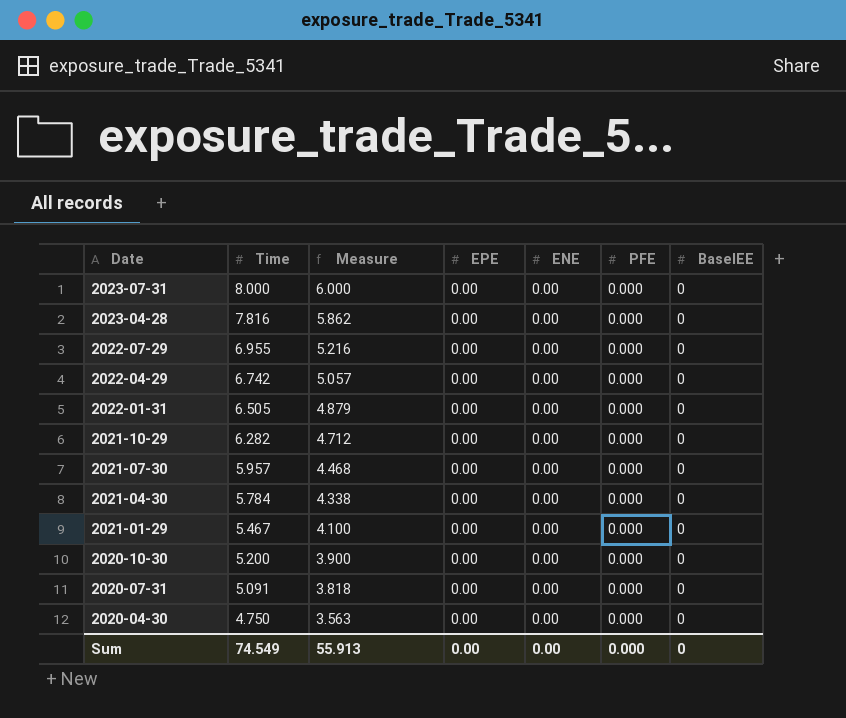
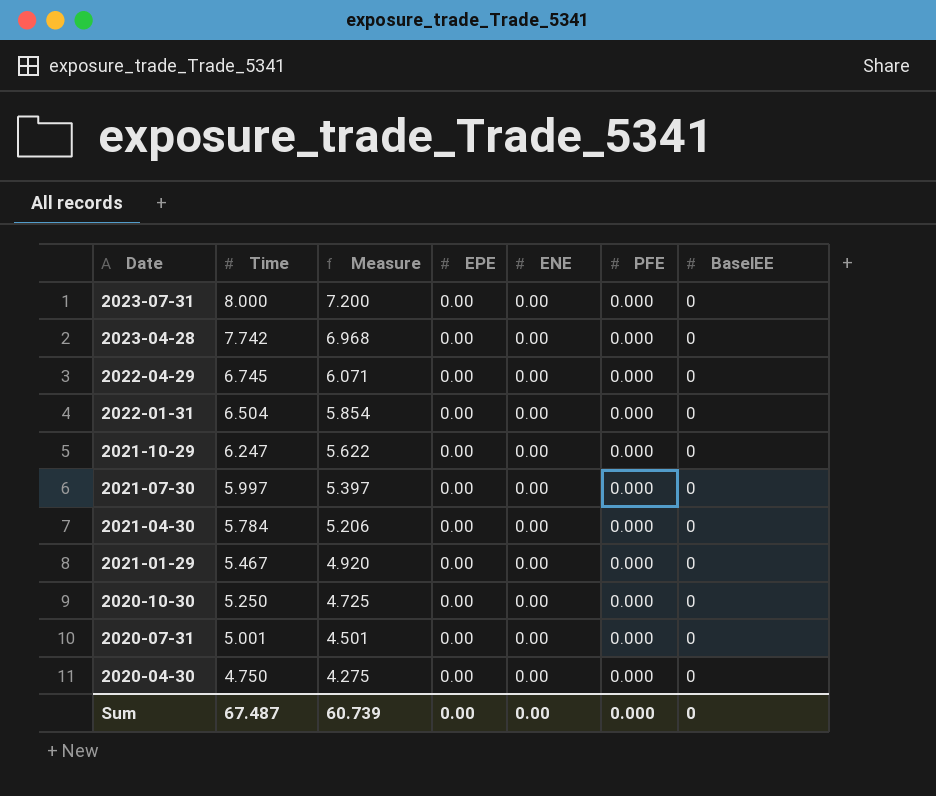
column Measure | formula: [Time] * 0.75 -> [Time] * 0.9
row 2022-07-29: 6.955 | 5.216 | 0.00 | 0.00 | 0.000 | 0 -> none
2023-04-28 | Time: 7.816 -> 7.742
2022-04-29 | Time: 6.742 -> 6.745
2022-01-31 | Time: 6.505 -> 6.504
2021-10-29 | Time: 6.282 -> 6.247
2021-07-30 | Time: 5.957 -> 5.997
2020-10-30 | Time: 5.200 -> 5.250
2020-07-31 | Time: 5.091 -> 5.001
Sum | Time: 74.549 -> 67.487
Sum | Measure: 55.913 -> 60.739

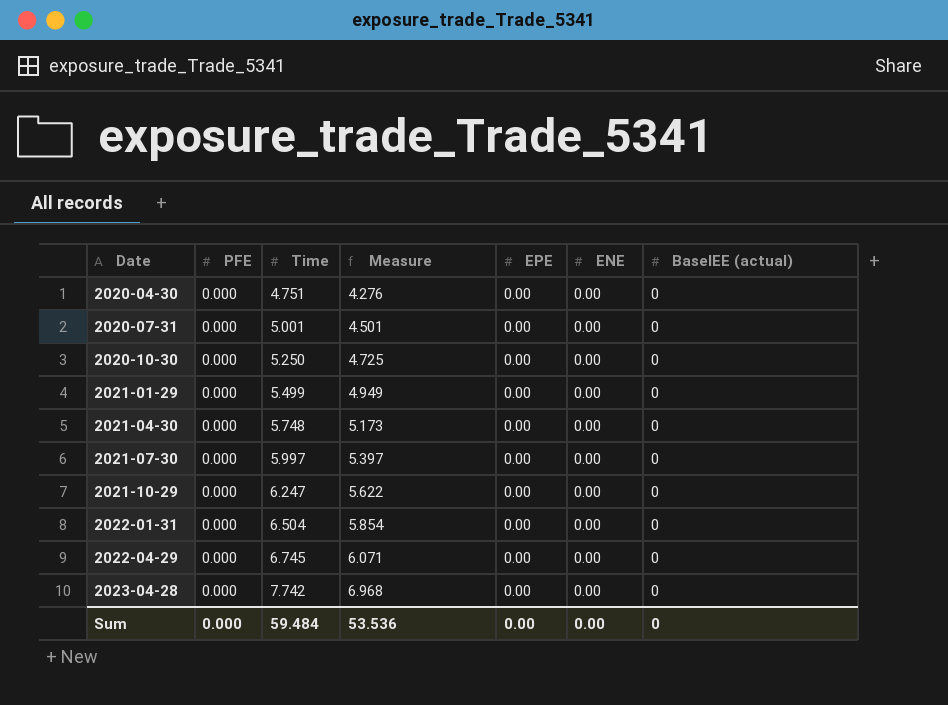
row order: Date descending -> Date ascending
column PFE | position: 6 -> 2
column name: BaselEE -> BaselEE (actual)
row 2023-07-31: 8.000 | 7.200 | 0.00 | 0.00 | 0.000 | 0 -> none
2020-04-30 | Time: 4.750 -> 4.751
2020-04-30 | Measure: 4.275 -> 4.276
2021-01-29 | Time: 5.467 -> 5.499
2021-01-29 | Measure: 4.920 -> 4.949
2021-04-30 | Time: 5.784 -> 5.748
2021-04-30 | Measure: 5.206 -> 5.173
Sum | Time: 67.487 -> 59.484
Sum | Measure: 60.739 -> 53.536

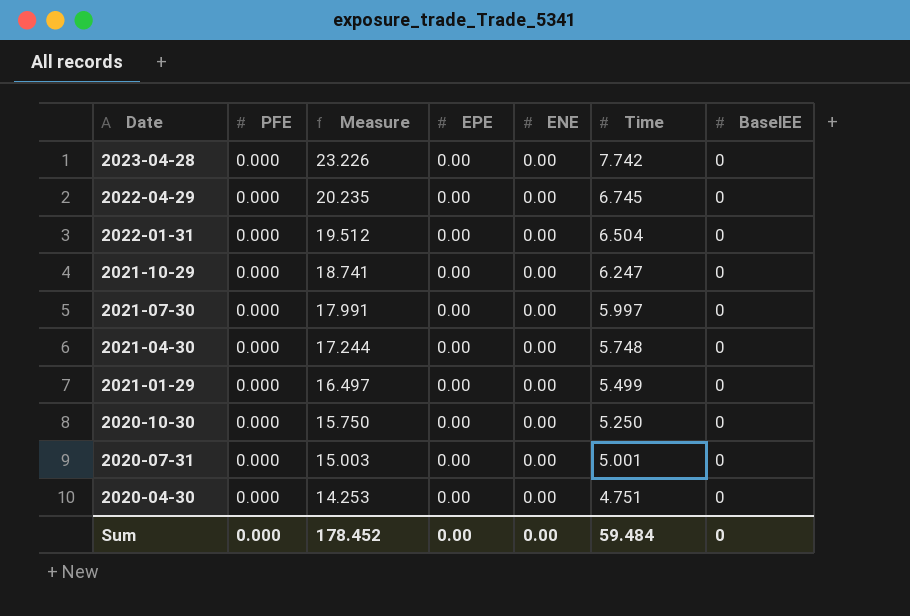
row order: Date ascending -> Date descending
column Measure | formula: [Time] * 0.9 -> [Time] * 3
column Time | position: 3 -> 6
column name: BaselEE (actual) -> BaselEE
Sum | Measure: 53.536 -> 178.452

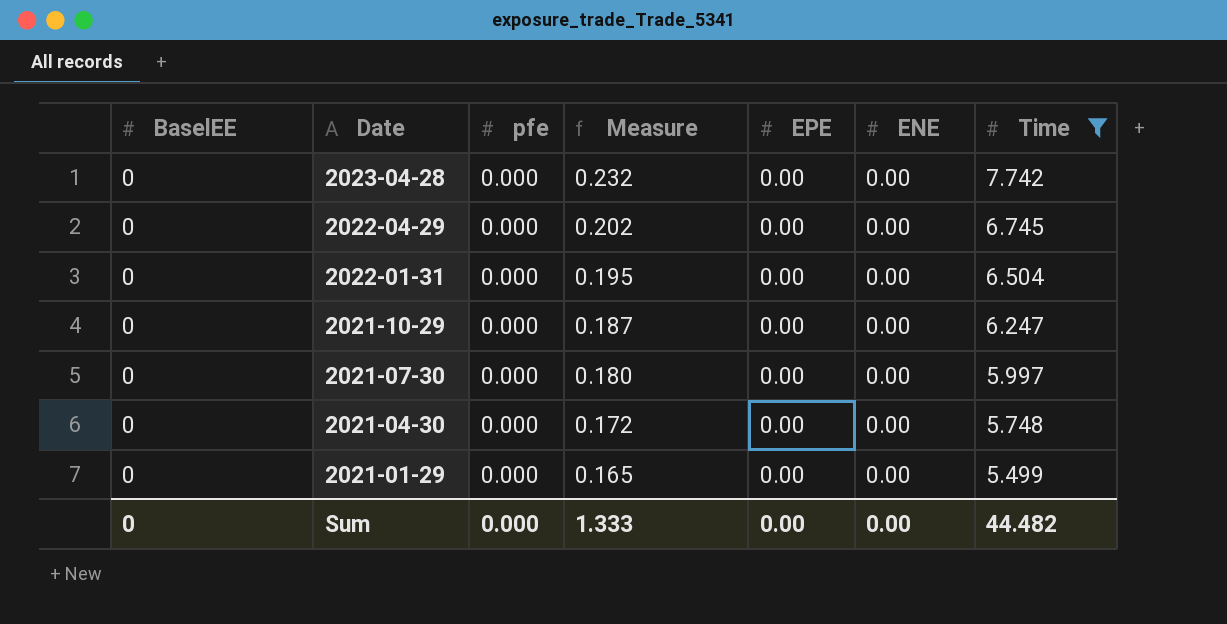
filter: none -> Time >= 5.499
column BaselEE | position: 7 -> 1
column name: PFE -> pfe
column Measure | formula: [Time] * 3 -> [Time] * 0.03
Sum | Measure: 178.452 -> 1.333
Sum | Time: 59.484 -> 44.482

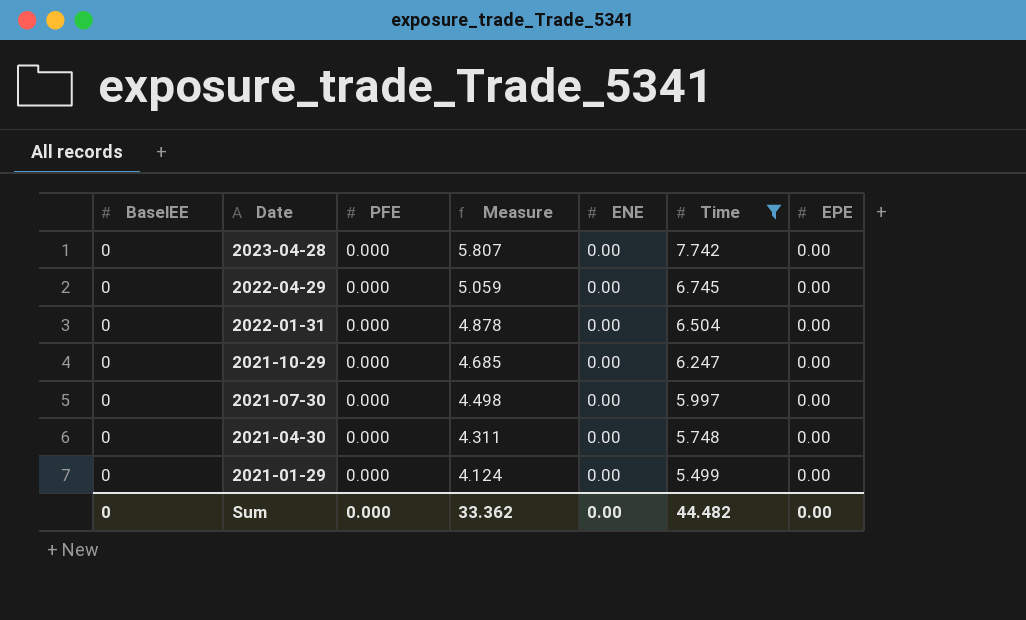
column name: pfe -> PFE
column Measure | formula: [Time] * 0.03 -> [Time] * 0.75
column EPE | position: 5 -> 7
Sum | Measure: 1.333 -> 33.362

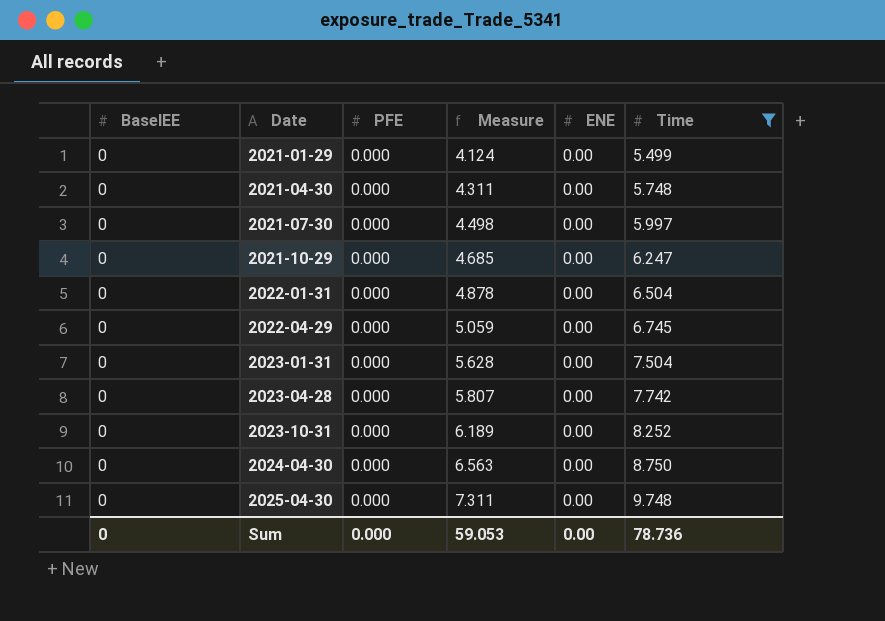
row order: Date descending -> Date ascending
column EPE | position: 7 -> none
row 2023-01-31: none -> 0 | 0.000 | 5.628 | 0.00 | 7.504
row 2023-10-31: none -> 0 | 0.000 | 6.189 | 0.00 | 8.252
row 2024-04-30: none -> 0 | 0.000 | 6.563 | 0.00 | 8.750
row 2025-04-30: none -> 0 | 0.000 | 7.311 | 0.00 | 9.748
Sum | Measure: 33.362 -> 59.053
Sum | Time: 44.482 -> 78.736

